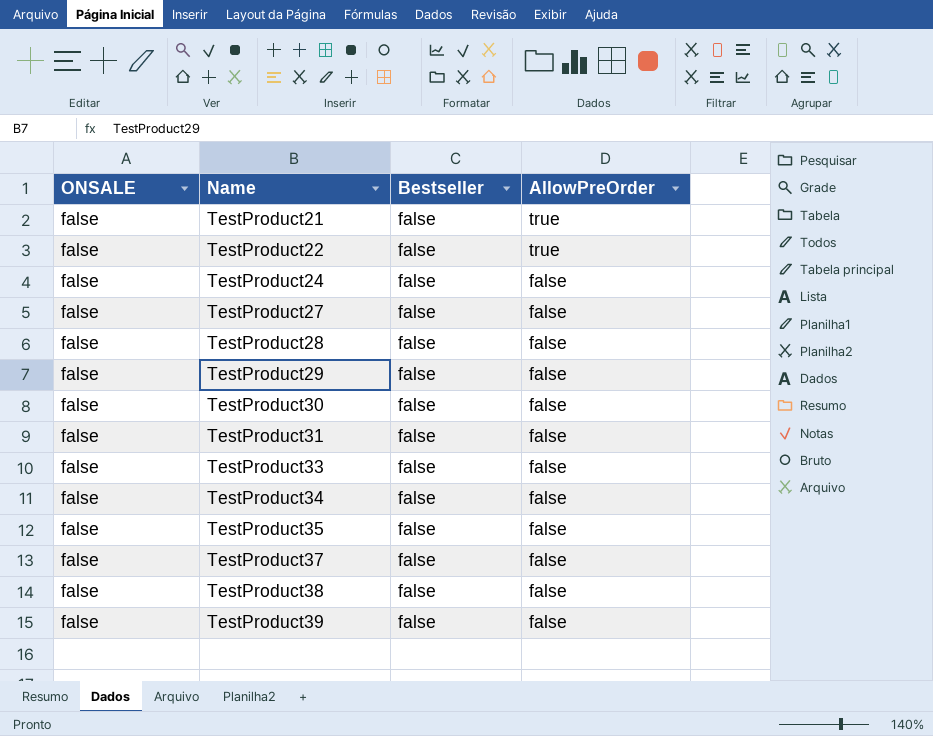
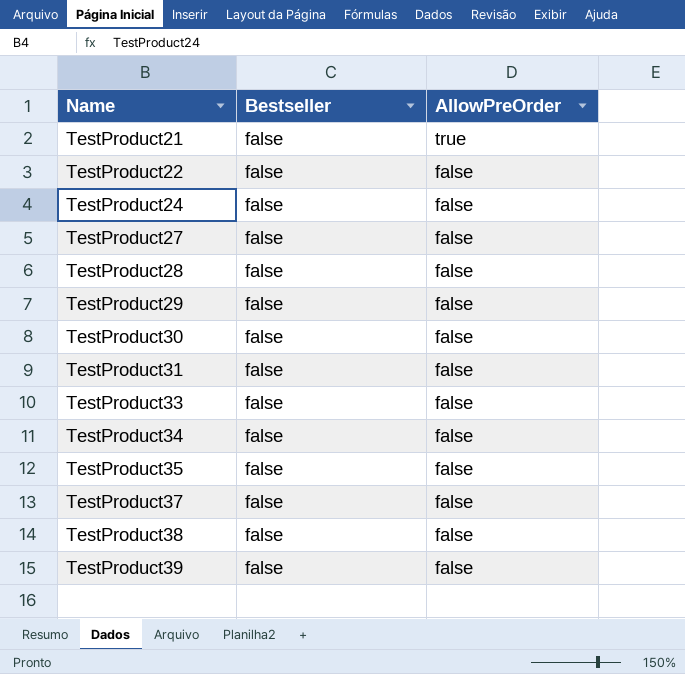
column ONSALE | position: 1 -> none
TestProduct22 | AllowPreOrder: true -> false

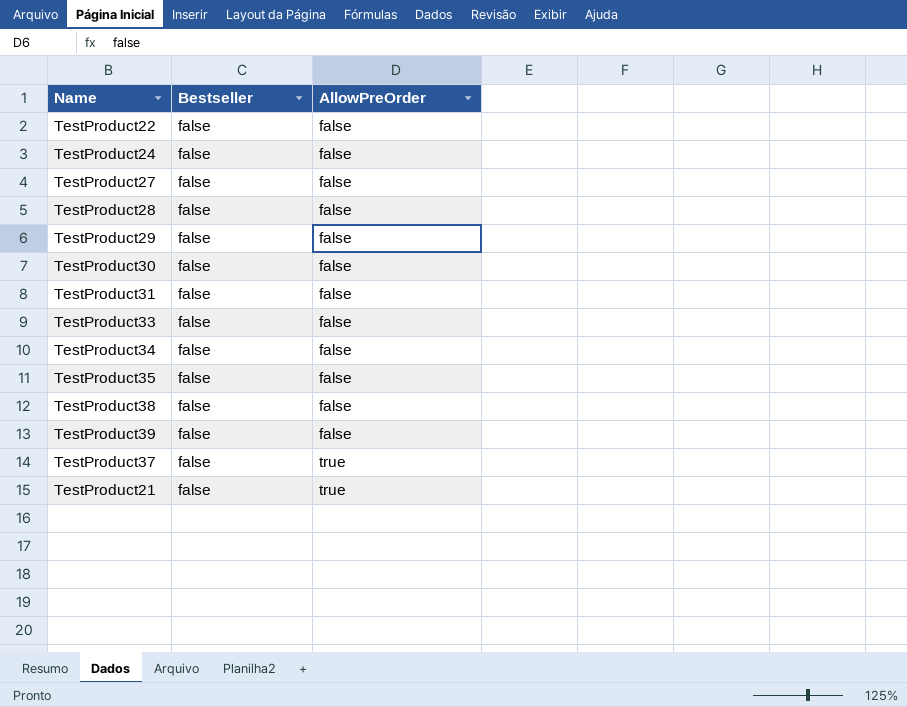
row order: Name ascending -> AllowPreOrder ascending
TestProduct37 | AllowPreOrder: false -> true

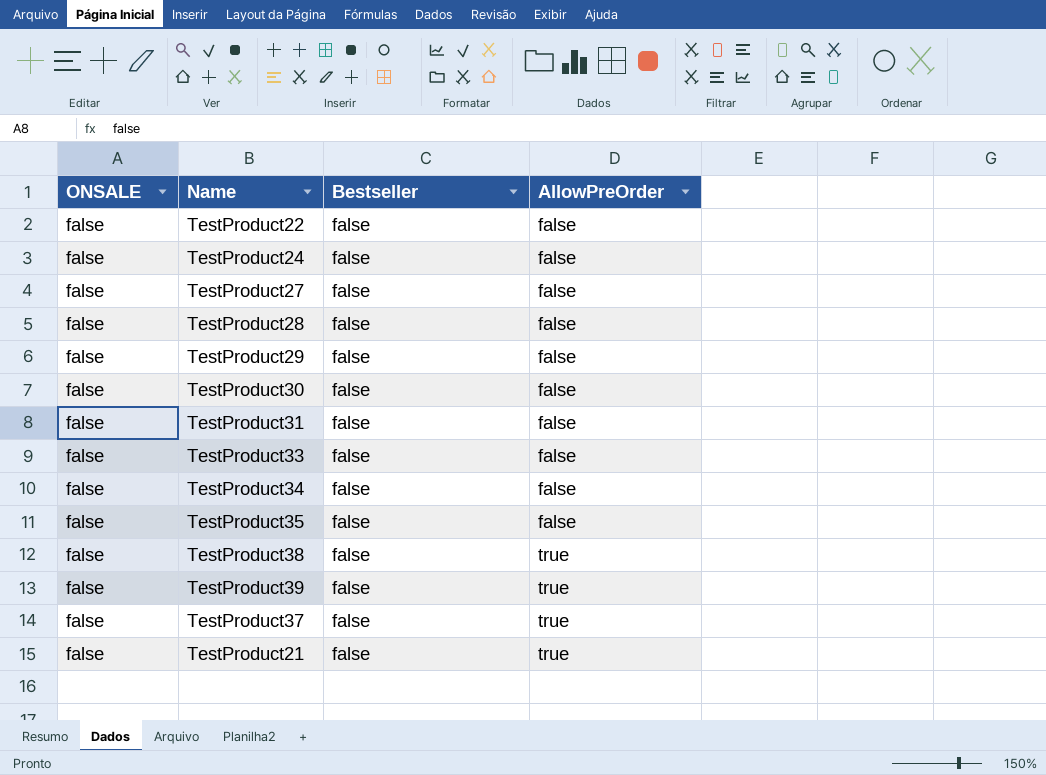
column ONSALE | position: none -> 1
TestProduct38 | AllowPreOrder: false -> true
TestProduct39 | AllowPreOrder: false -> true

